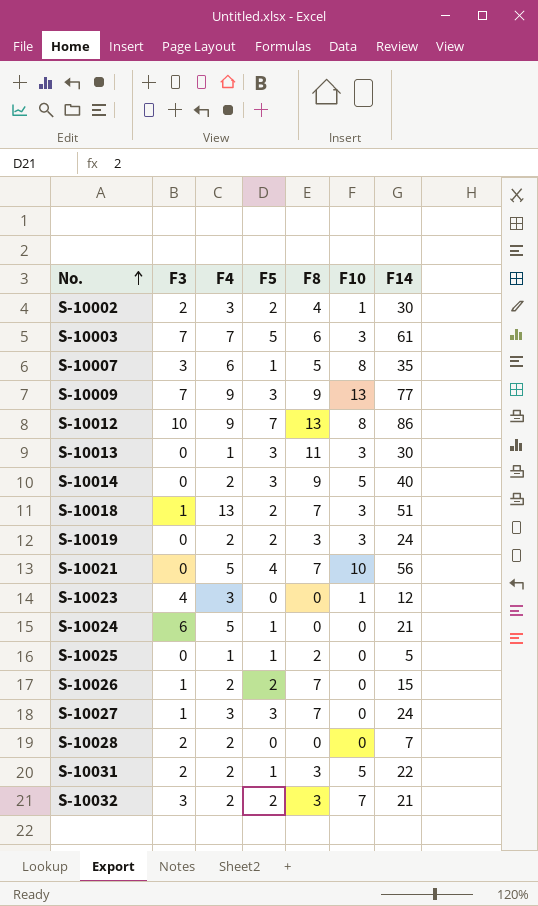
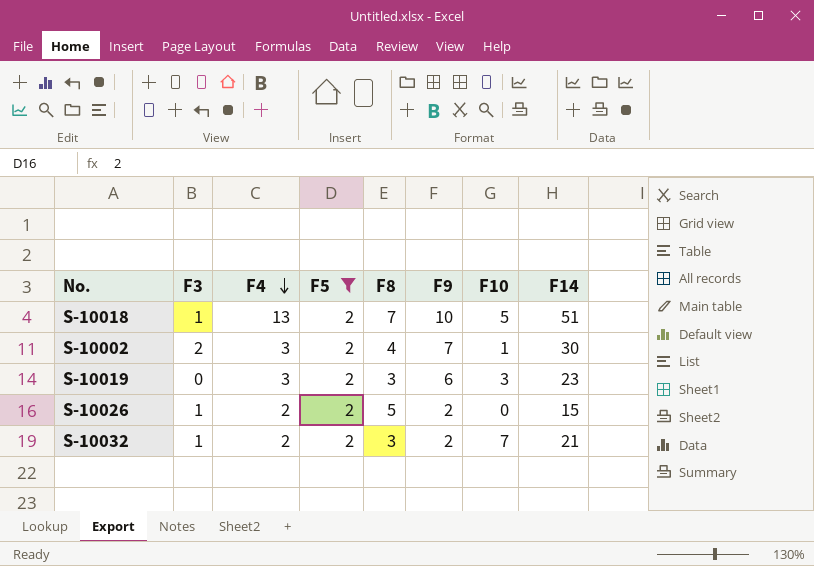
filter: none -> F5 = 2
row order: No. ascending -> F4 descending
column F9 | position: none -> 6
S-10018 | F10: 3 -> 5
S-10019 | F4: 2 -> 3
S-10019 | F14: 24 -> 23
S-10026 | F8: 7 -> 5
S-10032 | F3: 3 -> 1

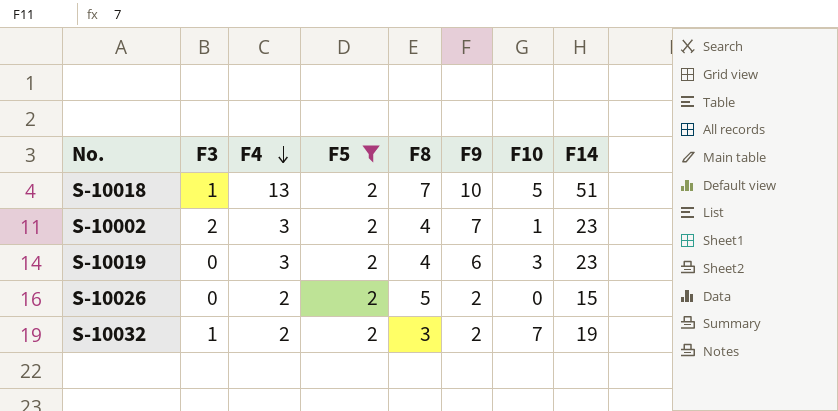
S-10002 | F14: 30 -> 23
S-10019 | F8: 3 -> 4
S-10026 | F3: 1 -> 0
S-10032 | F14: 21 -> 19

